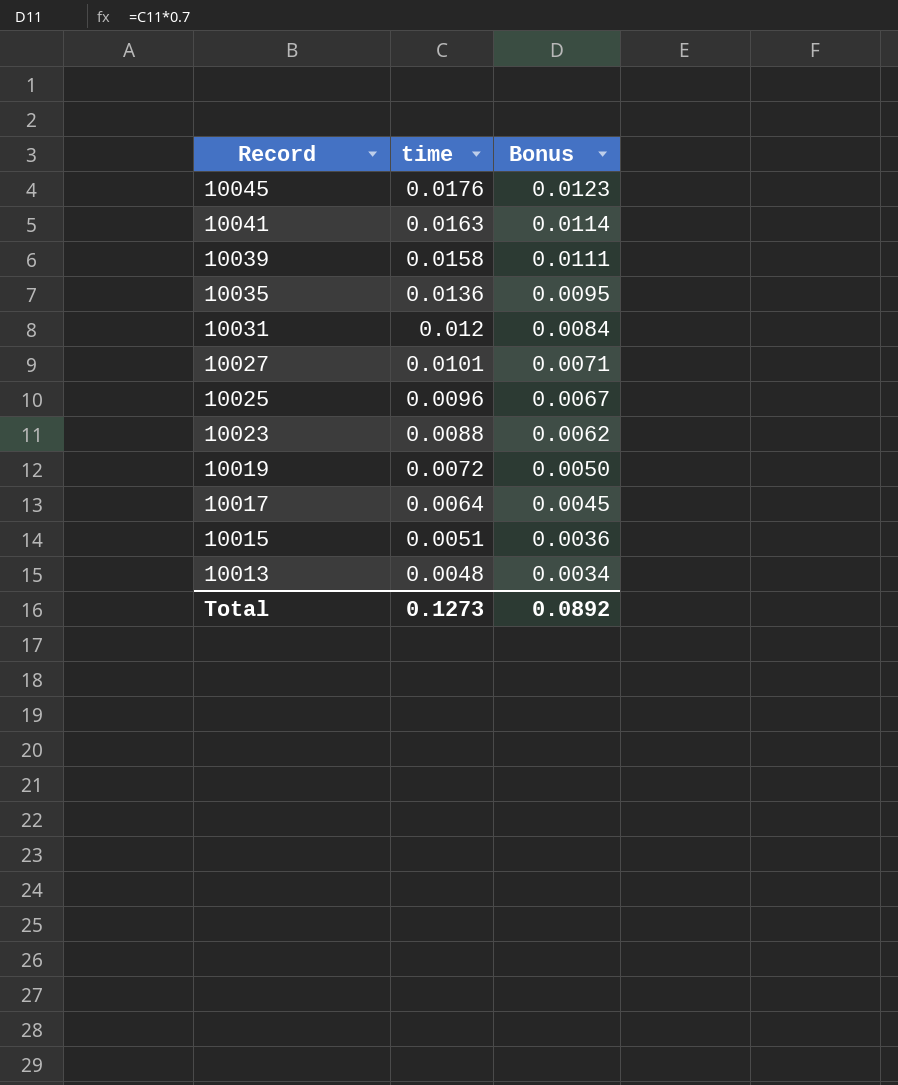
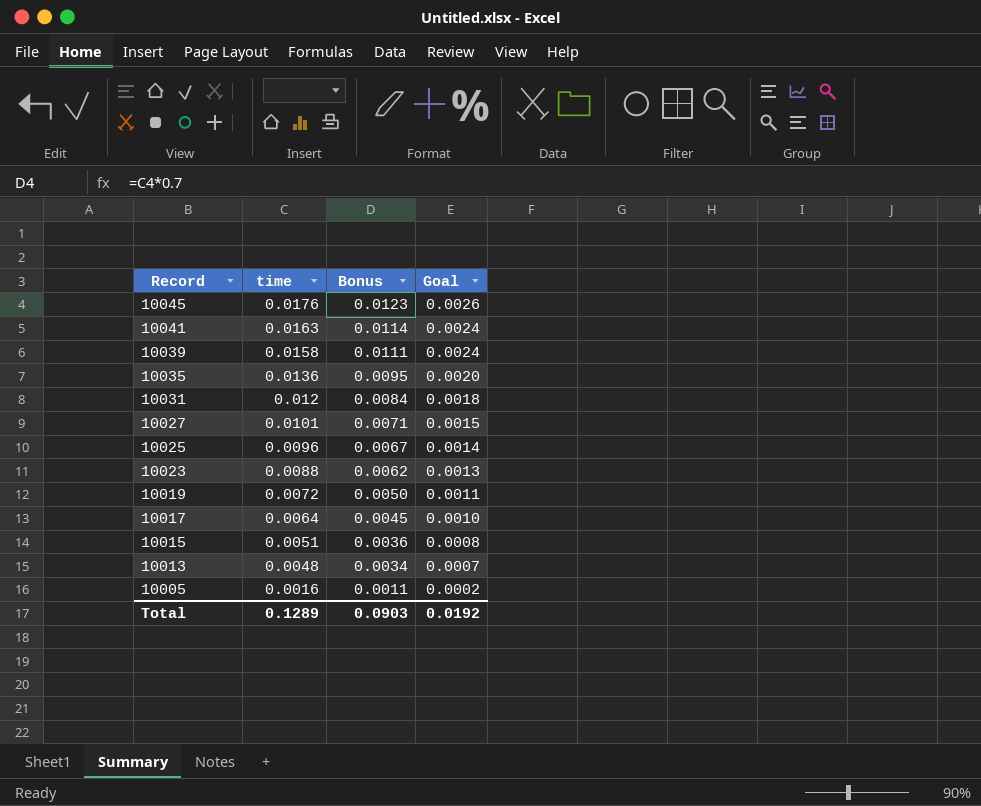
column Goal | formula: none -> [time] * 0.15
row 10005: none -> 0.0016 | 0.0011 | 0.0002
Total | time: 0.1273 -> 0.1289
Total | Bonus: 0.0892 -> 0.0903

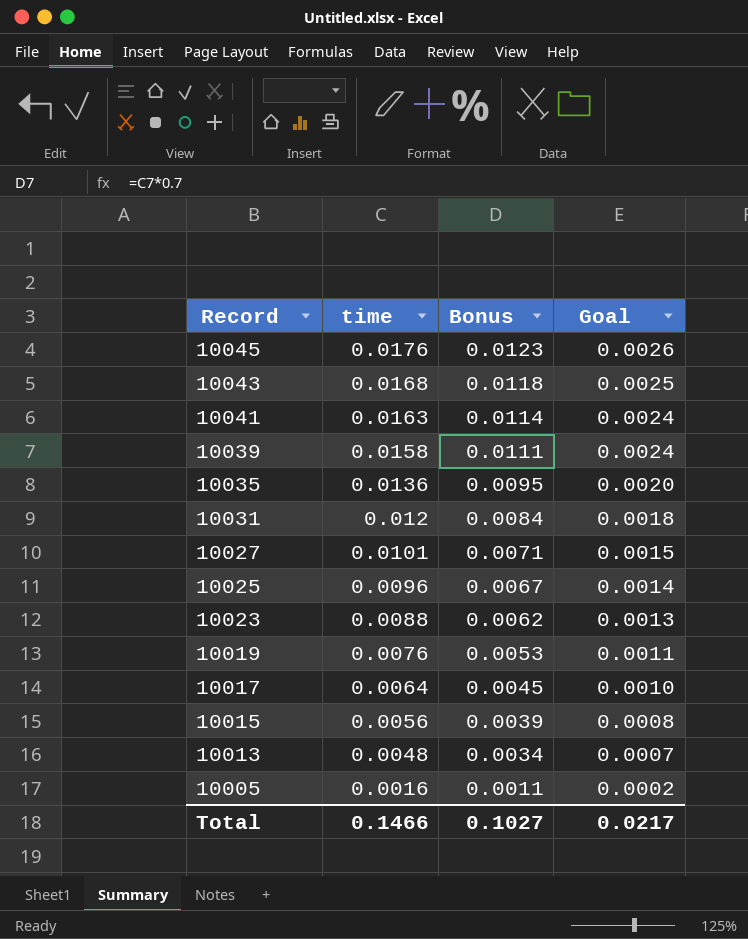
row 10043: none -> 0.0168 | 0.0118 | 0.0025
10019 | time: 0.0072 -> 0.0076
10019 | Bonus: 0.0050 -> 0.0053
10015 | time: 0.0051 -> 0.0056
10015 | Bonus: 0.0036 -> 0.0039
Total | time: 0.1289 -> 0.1466
Total | Bonus: 0.0903 -> 0.1027
Total | Goal: 0.0192 -> 0.0217

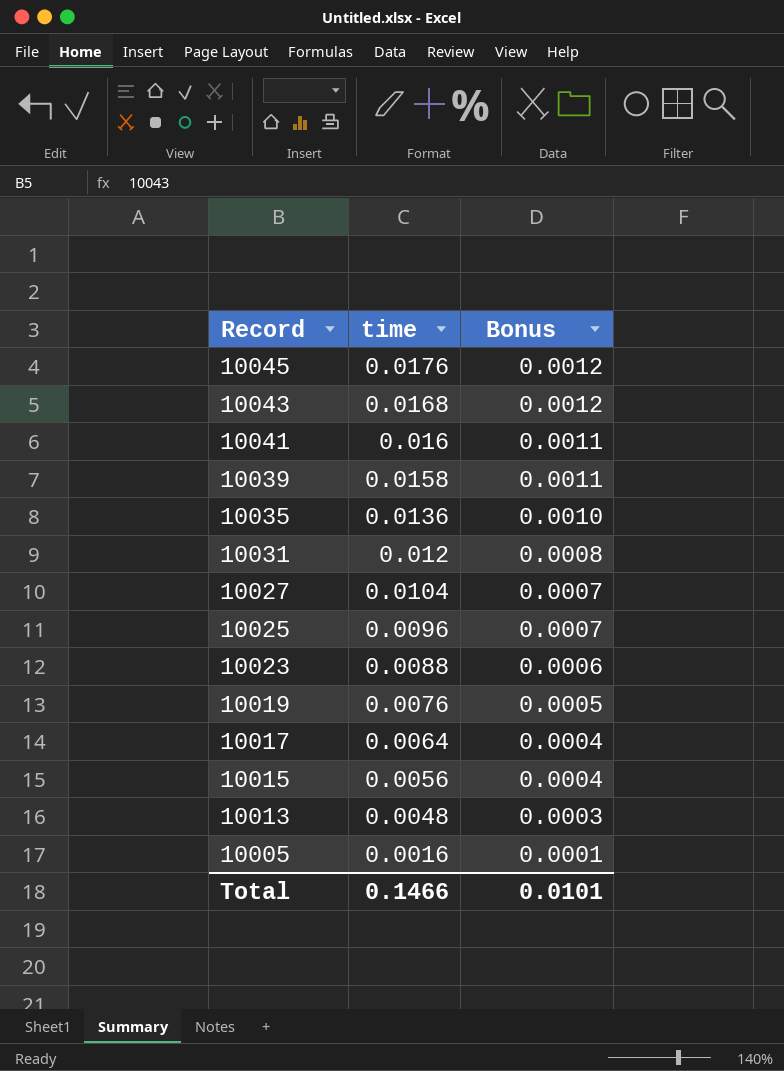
column Goal | formula: [time] * 0.15 -> none
column Bonus | formula: [time] * 0.7 -> [time] * 0.07
10041 | time: 0.0163 -> 0.016
10027 | time: 0.0101 -> 0.0104
Total | Bonus: 0.1027 -> 0.0101

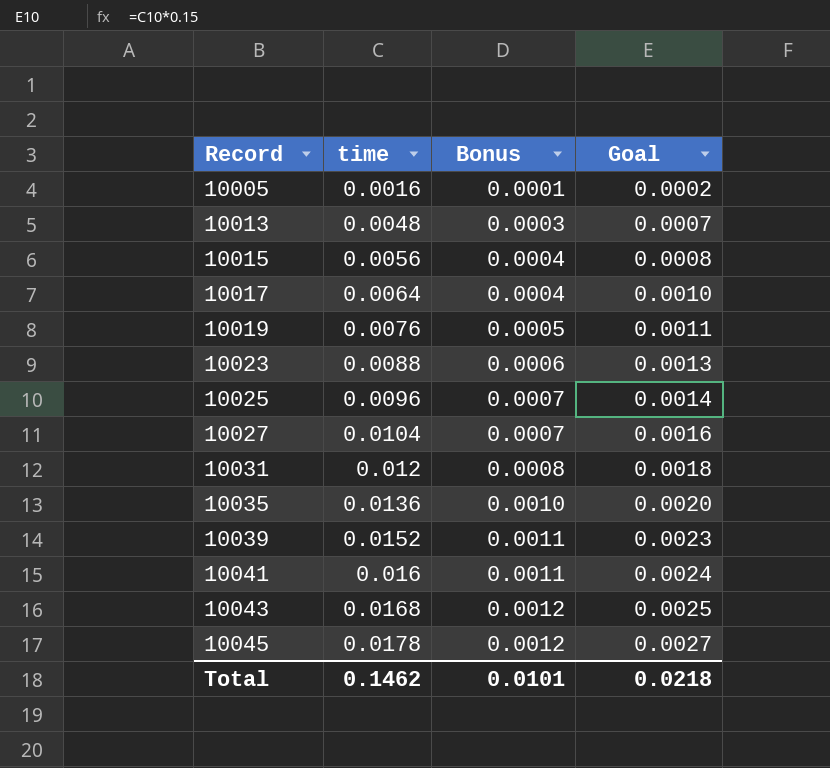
row order: Record descending -> Record ascending
column Goal | formula: none -> [time] * 0.15
10039 | time: 0.0158 -> 0.0152
10045 | time: 0.0176 -> 0.0178
Total | time: 0.1466 -> 0.1462

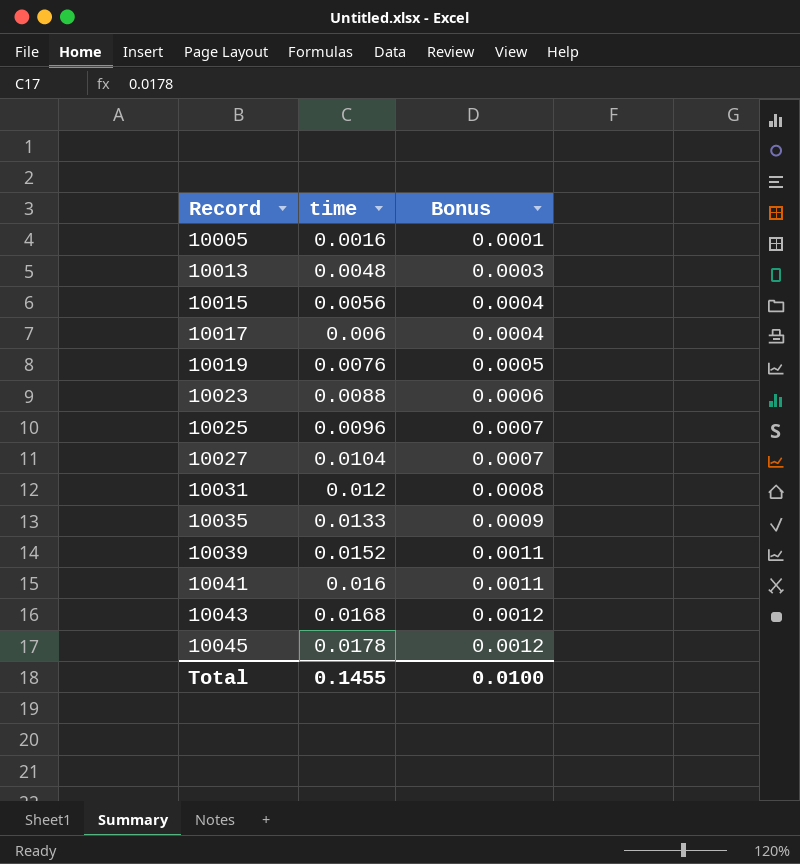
column Goal | formula: [time] * 0.15 -> none
10017 | time: 0.0064 -> 0.006
10035 | time: 0.0136 -> 0.0133
10035 | Bonus: 0.0010 -> 0.0009
Total | time: 0.1462 -> 0.1455
Total | Bonus: 0.0101 -> 0.0100

